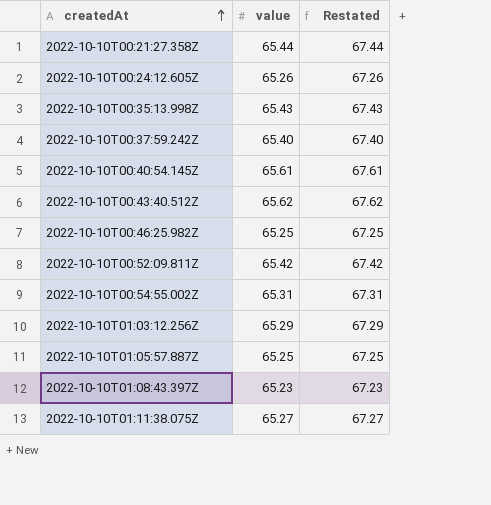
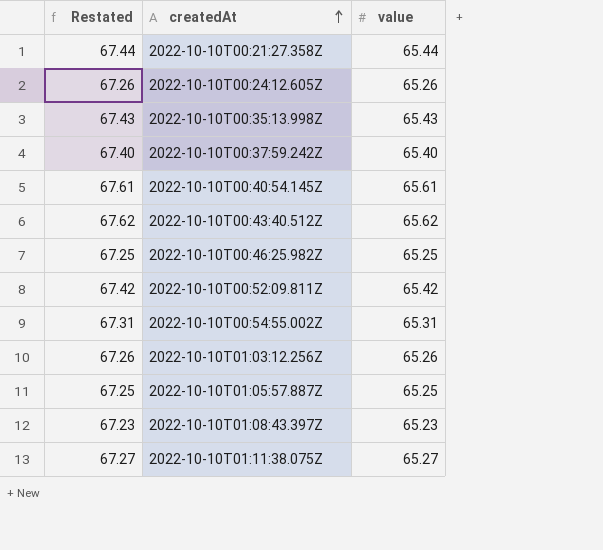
column Restated | position: 3 -> 1
2022-10-10T01:03:12.256Z | Restated: 67.29 -> 67.26
2022-10-10T01:03:12.256Z | value: 65.29 -> 65.26

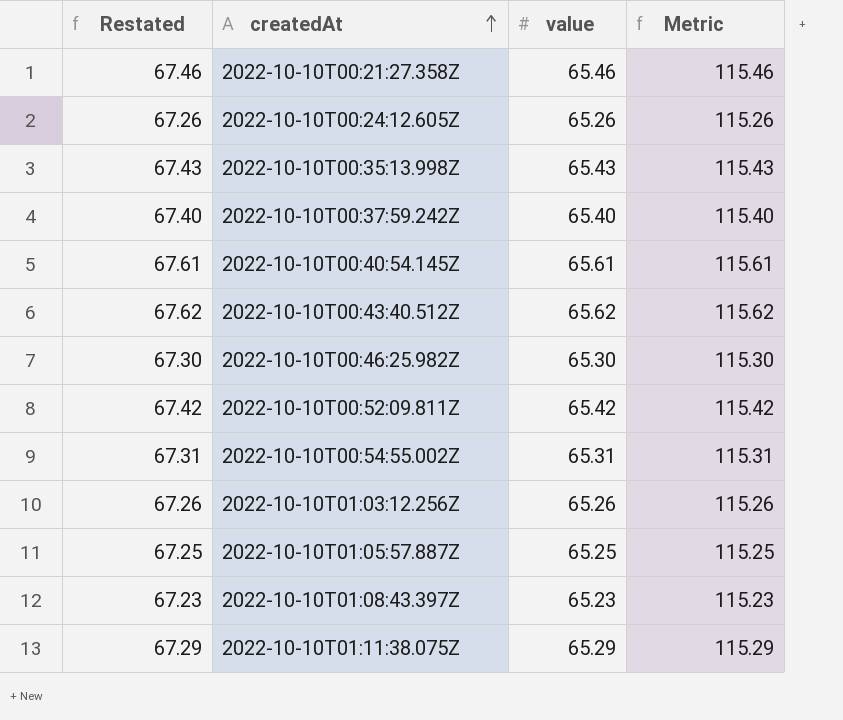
column Metric | formula: none -> [value] + 50
2022-10-10T00:21:27.358Z | Restated: 67.44 -> 67.46
2022-10-10T00:21:27.358Z | value: 65.44 -> 65.46
2022-10-10T00:46:25.982Z | Restated: 67.25 -> 67.30
2022-10-10T00:46:25.982Z | value: 65.25 -> 65.30
2022-10-10T01:11:38.075Z | Restated: 67.27 -> 67.29
2022-10-10T01:11:38.075Z | value: 65.27 -> 65.29

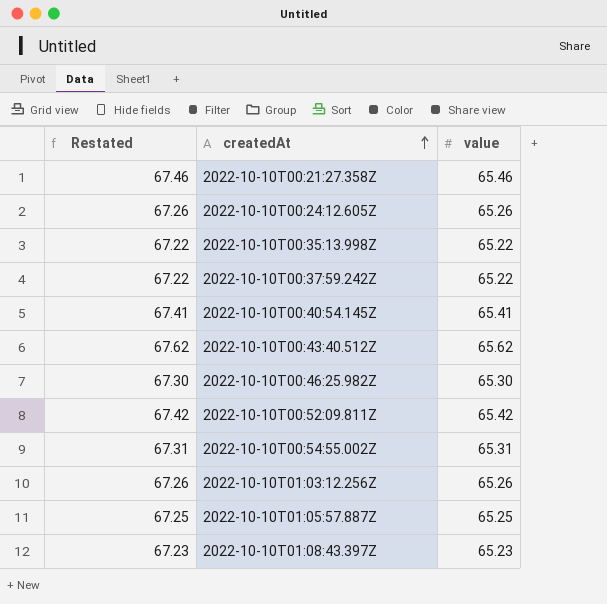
column Metric | formula: [value] + 50 -> none
row 2022-10-10T01:11:38.075Z: 67.29 | 65.29 | 115.29 -> none
2022-10-10T00:35:13.998Z | Restated: 67.43 -> 67.22
2022-10-10T00:35:13.998Z | value: 65.43 -> 65.22
2022-10-10T00:37:59.242Z | Restated: 67.40 -> 67.22
2022-10-10T00:37:59.242Z | value: 65.40 -> 65.22
2022-10-10T00:40:54.145Z | Restated: 67.61 -> 67.41
2022-10-10T00:40:54.145Z | value: 65.61 -> 65.41

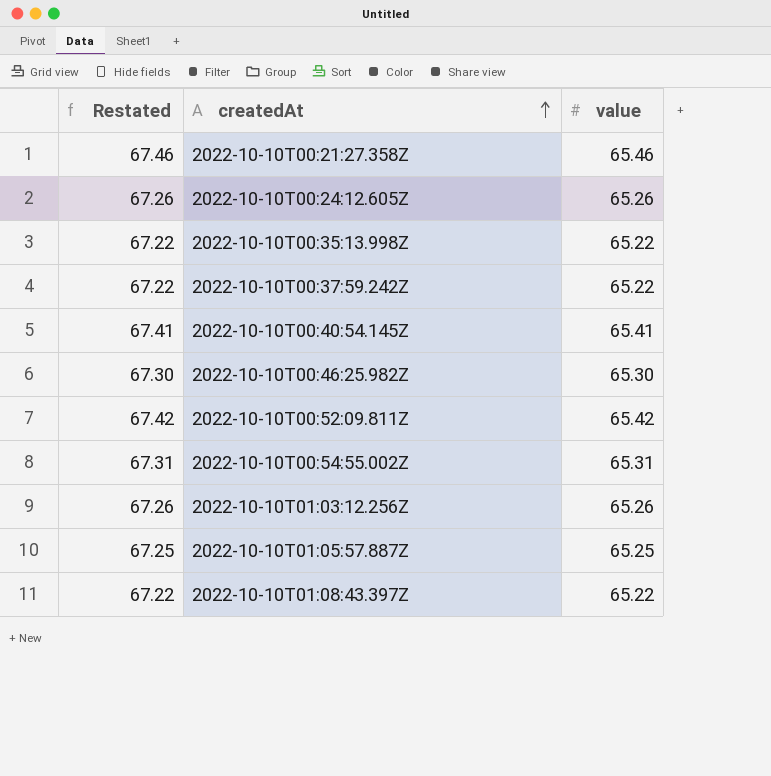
row 2022-10-10T00:43:40.512Z: 67.62 | 65.62 -> none
2022-10-10T01:08:43.397Z | Restated: 67.23 -> 67.22
2022-10-10T01:08:43.397Z | value: 65.23 -> 65.22

